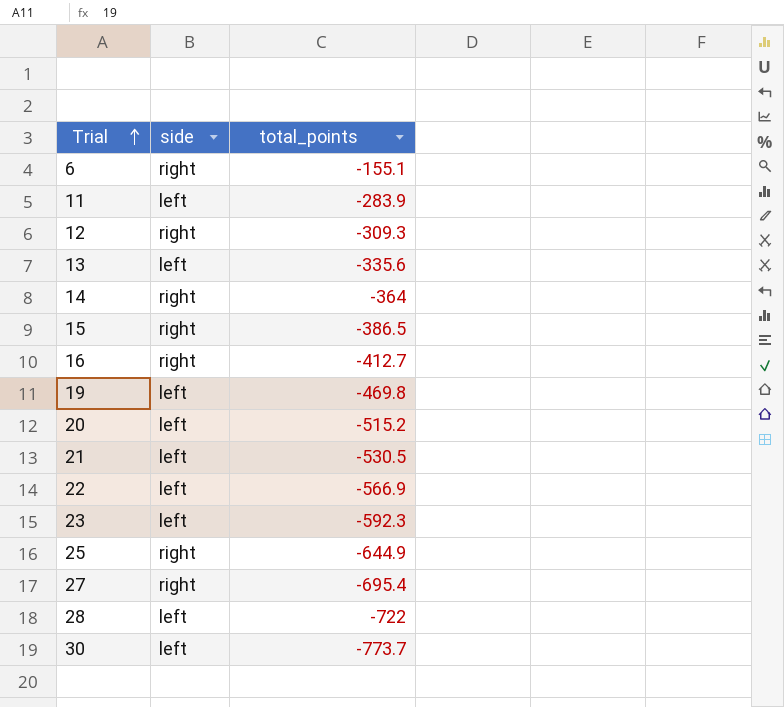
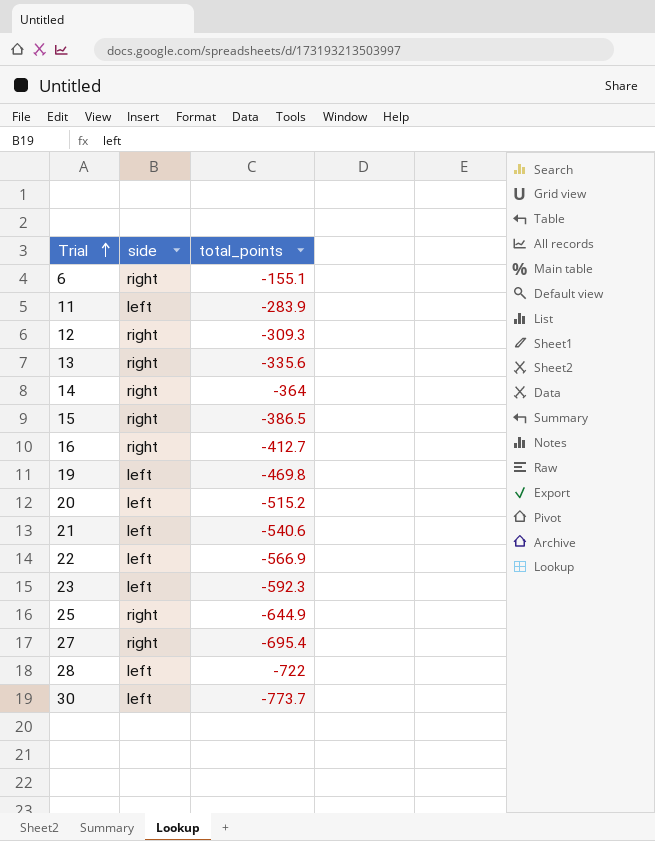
13 | side: left -> right
21 | total_points: -530.5 -> -540.6

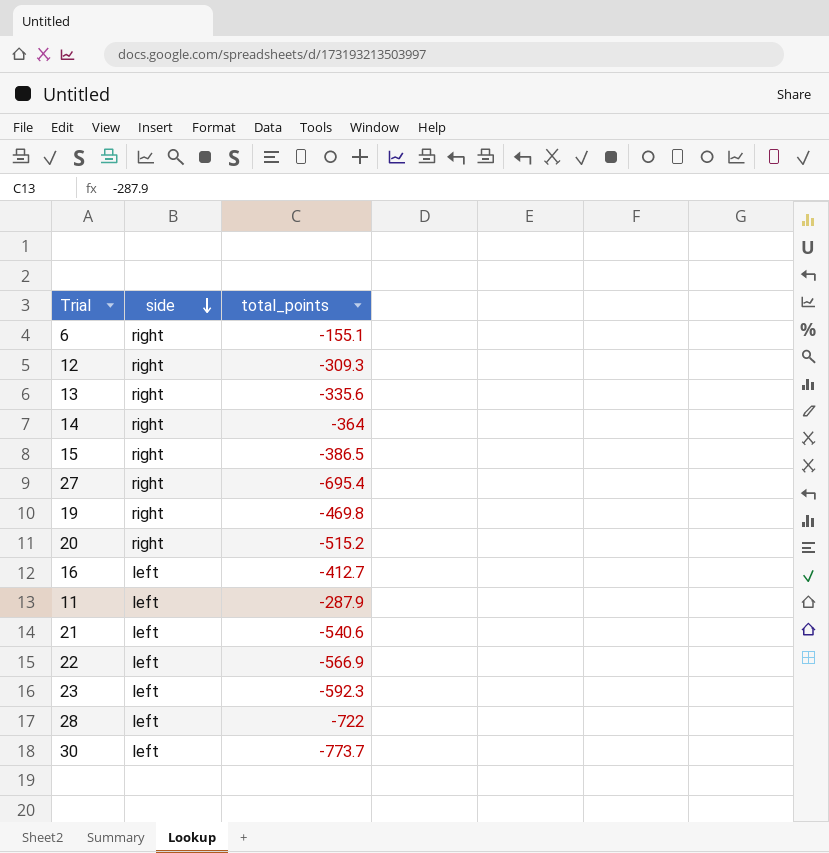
row order: Trial ascending -> side descending
row 25: right | -644.9 -> none
19 | side: left -> right
20 | side: left -> right
16 | side: right -> left
11 | total_points: -283.9 -> -287.9

